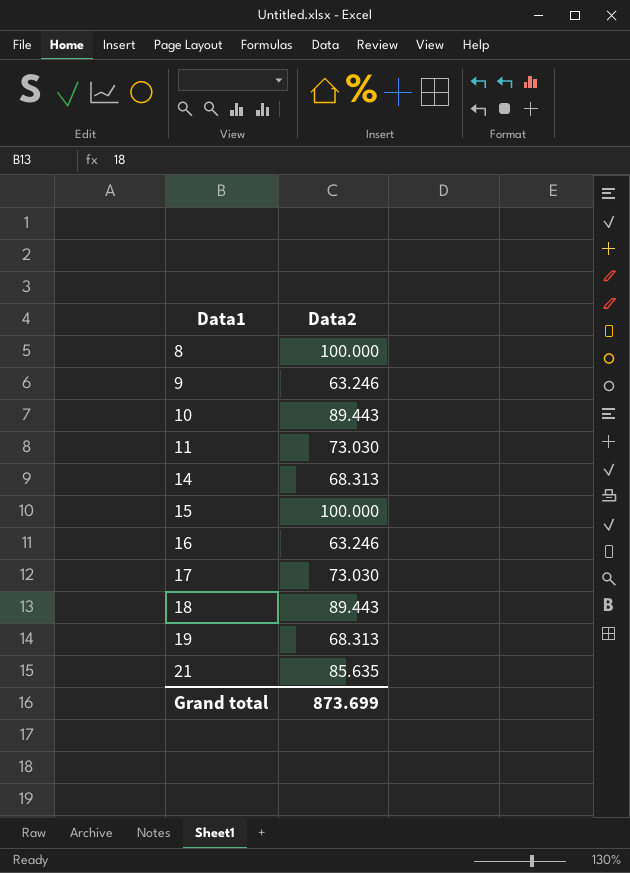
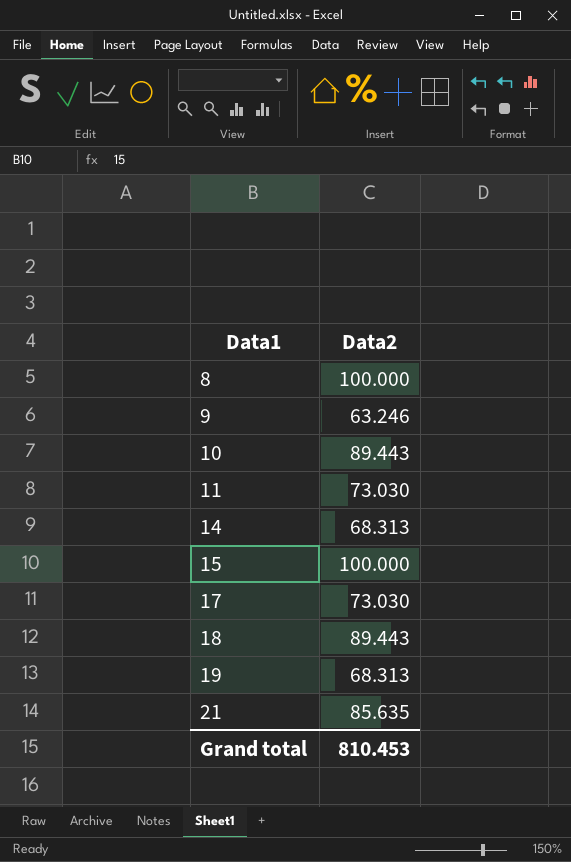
row 16: 63.246 -> none
Grand total | Data2: 873.699 -> 810.453

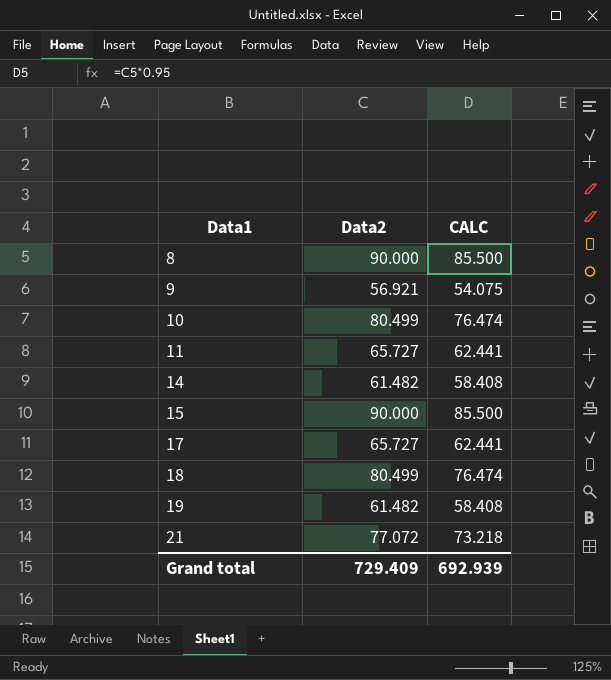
column CALC | formula: none -> [Data2] * 0.95
8 | Data2: 100.000 -> 90.000
9 | Data2: 63.246 -> 56.921
10 | Data2: 89.443 -> 80.499
11 | Data2: 73.030 -> 65.727
14 | Data2: 68.313 -> 61.482
15 | Data2: 100.000 -> 90.000
17 | Data2: 73.030 -> 65.727
18 | Data2: 89.443 -> 80.499
19 | Data2: 68.313 -> 61.482
21 | Data2: 85.635 -> 77.072
Grand total | Data2: 810.453 -> 729.409

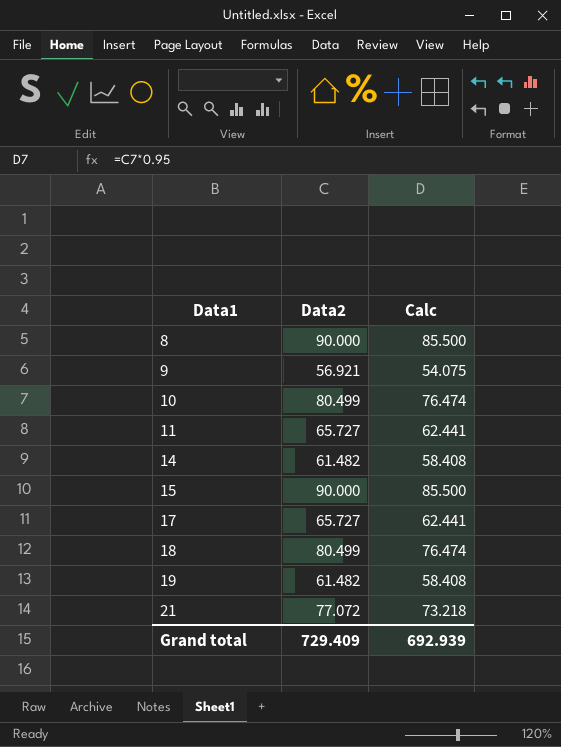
column name: CALC -> Calc

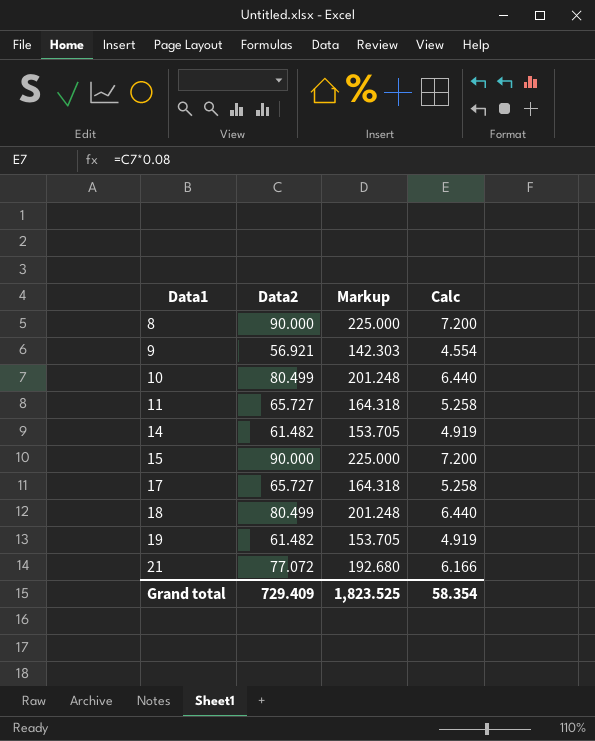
column Markup | formula: none -> [Data2] * 2.5
column Calc | formula: [Data2] * 0.95 -> [Data2] * 0.08
Grand total | Calc: 692.939 -> 58.354

